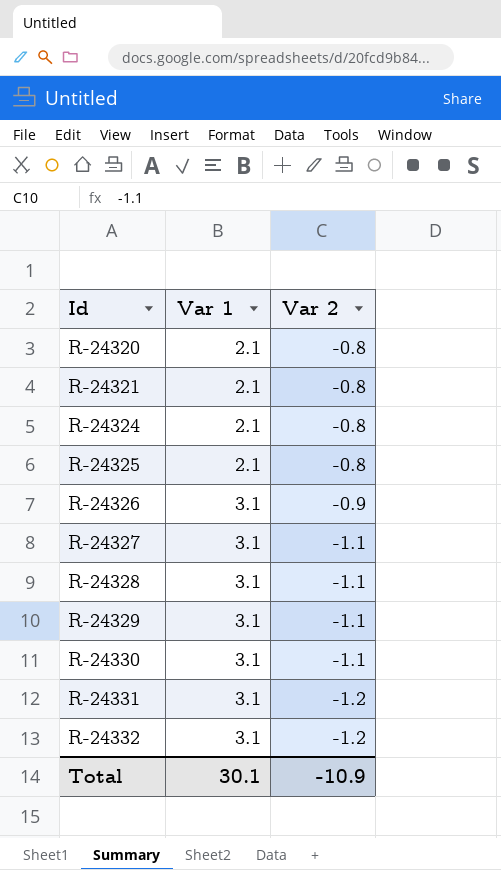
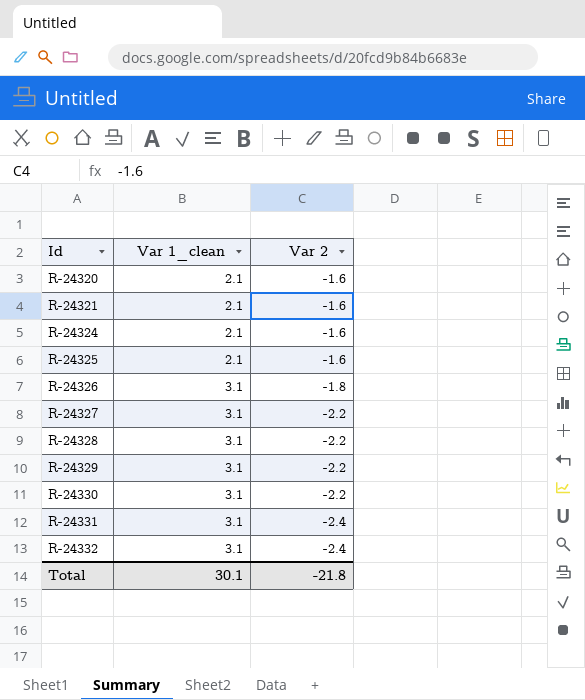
column name: Var 1 -> Var 1_clean
R-24320 | Var 2: -0.8 -> -1.6
R-24321 | Var 2: -0.8 -> -1.6
R-24324 | Var 2: -0.8 -> -1.6
R-24325 | Var 2: -0.8 -> -1.6
R-24326 | Var 2: -0.9 -> -1.8
R-24327 | Var 2: -1.1 -> -2.2
R-24328 | Var 2: -1.1 -> -2.2
R-24329 | Var 2: -1.1 -> -2.2
R-24330 | Var 2: -1.1 -> -2.2
R-24331 | Var 2: -1.2 -> -2.4
R-24332 | Var 2: -1.2 -> -2.4
Total | Var 2: -10.9 -> -21.8

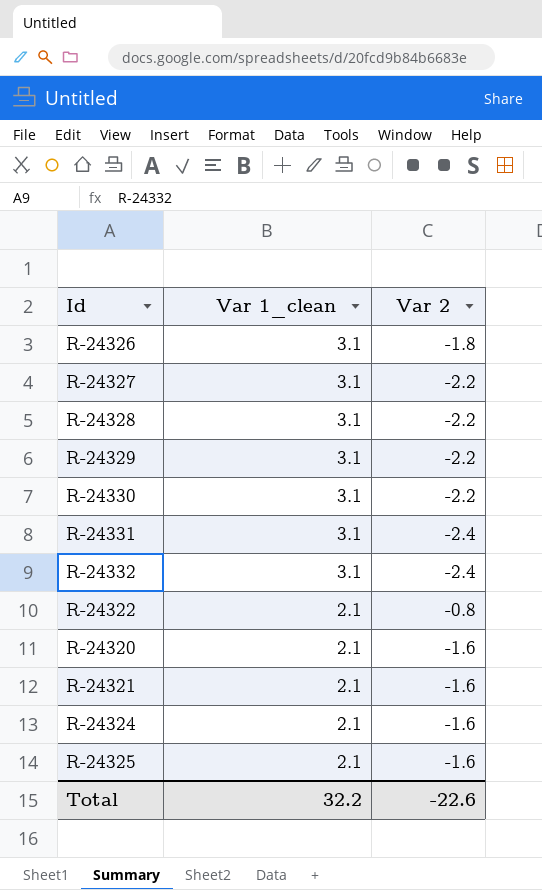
row order: Id ascending -> Var 1_clean descending
row R-24322: none -> 2.1 | -0.8
Total | Var 1_clean: 30.1 -> 32.2
Total | Var 2: -21.8 -> -22.6

